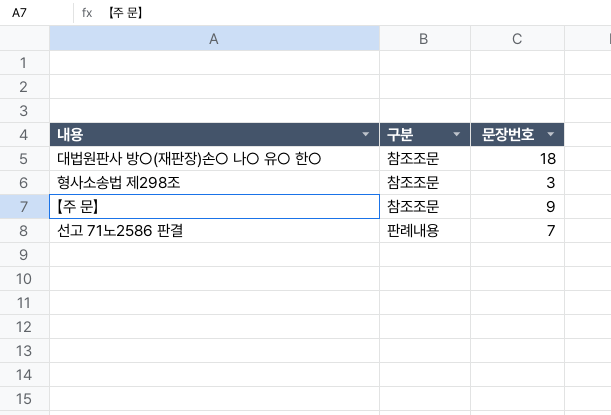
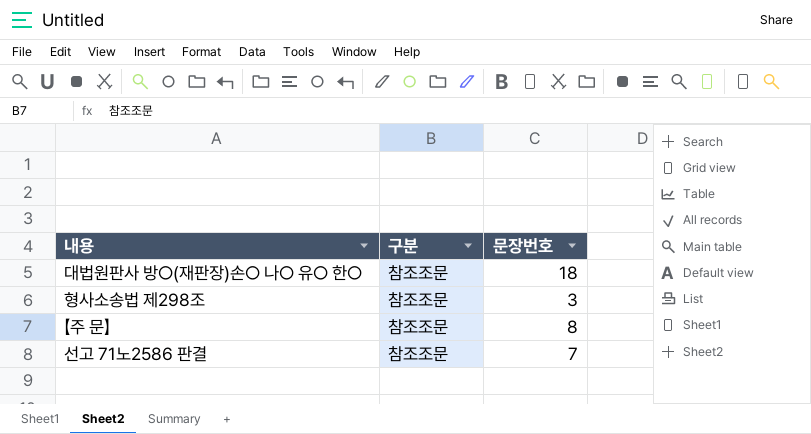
【주 문】 | 문장번호: 9 -> 8
선고 71노2586 판결 | 구분: 판례내용 -> 참조조문

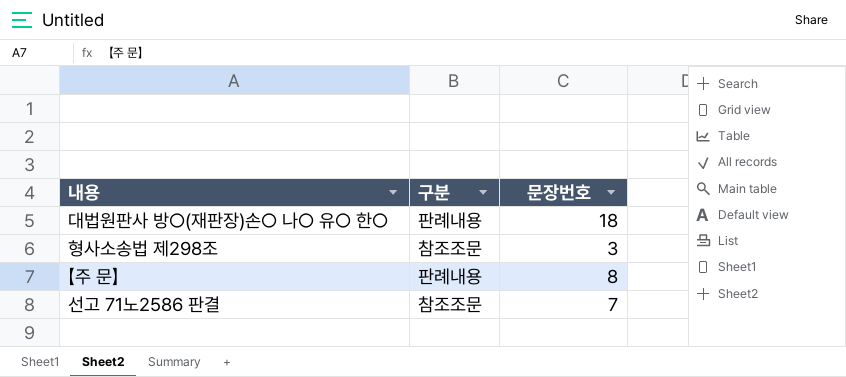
대법원판사 방○(재판장)손○ 나○ 유○ 한○ | 구분: 참조조문 -> 판례내용
【주 문】 | 구분: 참조조문 -> 판례내용

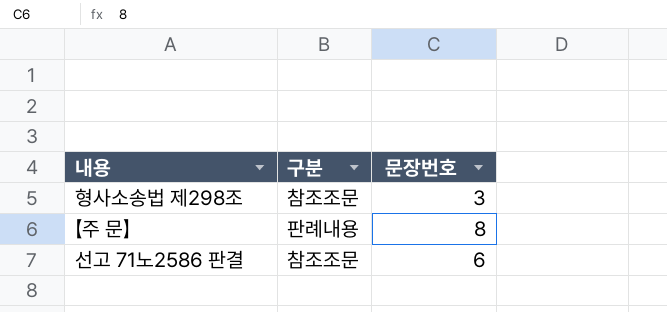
row 대법원판사 방○(재판장)손○ 나○ 유○ 한○: 판례내용 | 18 -> none
선고 71노2586 판결 | 문장번호: 7 -> 6

